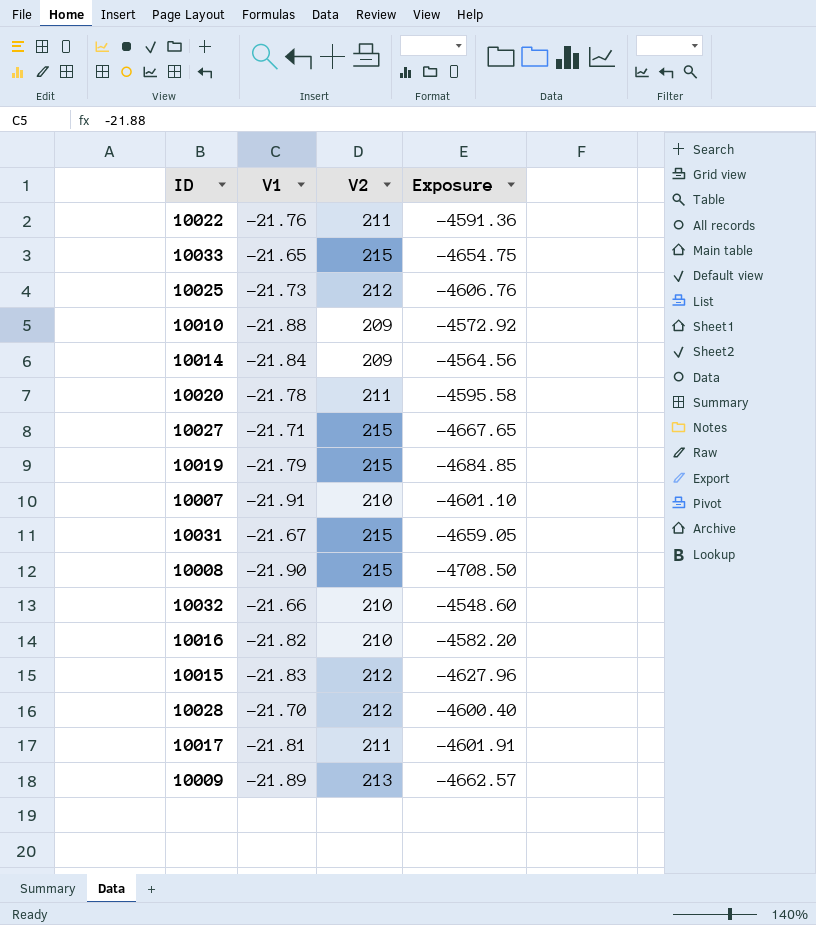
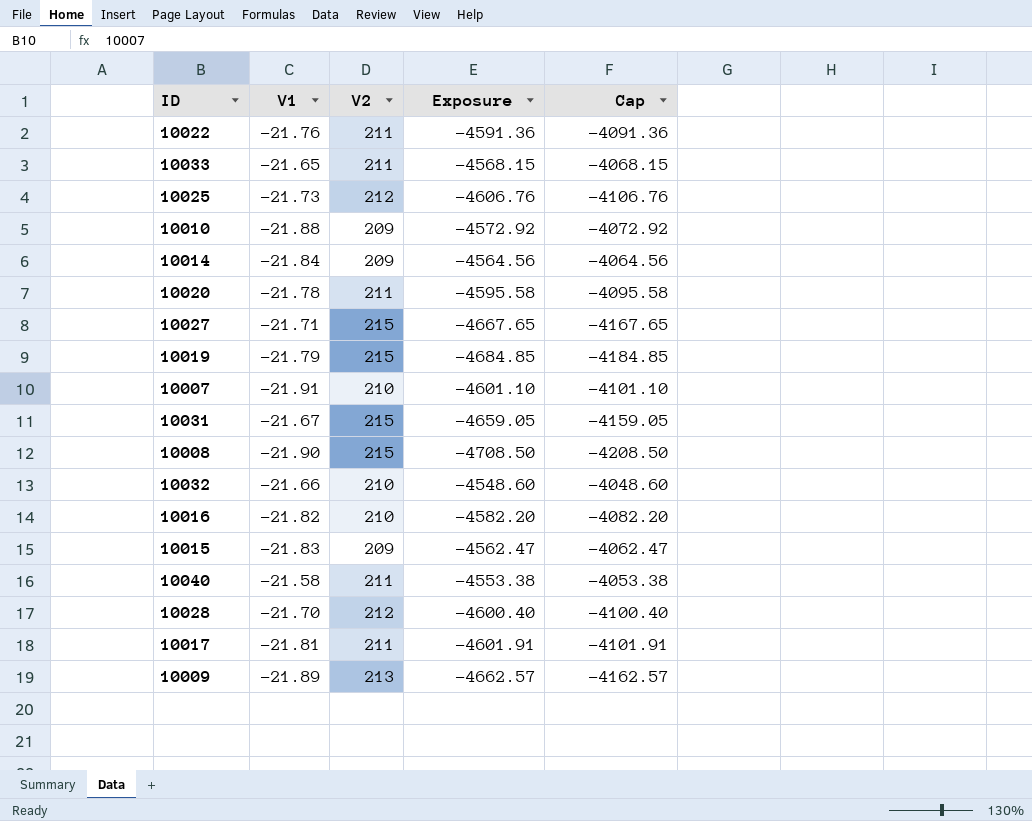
column Cap | formula: none -> [Exposure] + 500
10033 | V2: 215 -> 211
10033 | Exposure: -4654.75 -> -4568.15
10015 | V2: 212 -> 209
10015 | Exposure: -4627.96 -> -4562.47
row 10040: none -> -21.58 | 211 | -4553.38 | -4053.38

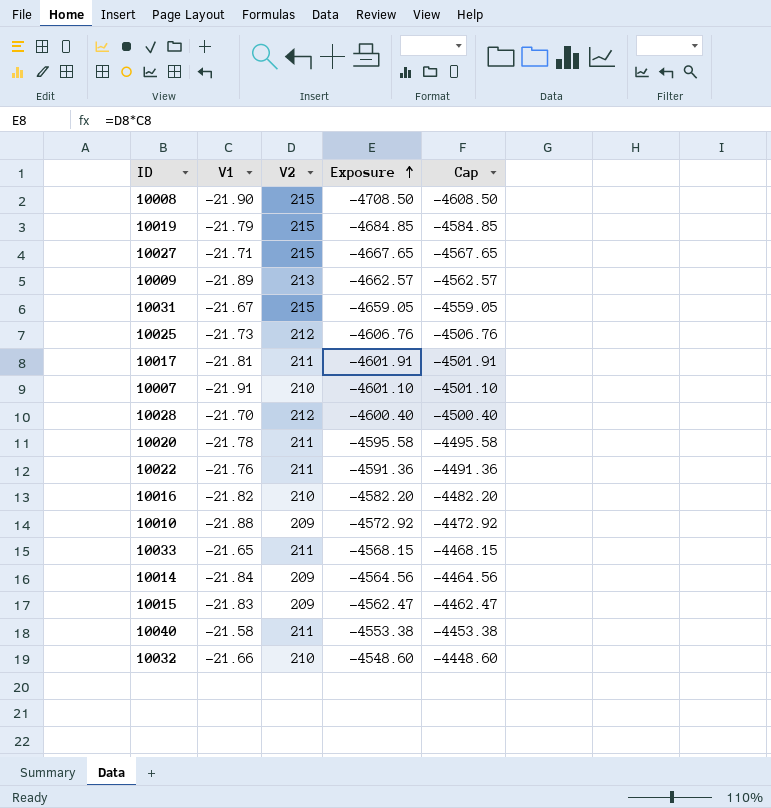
row order: none -> Exposure ascending
column Cap | formula: [Exposure] + 500 -> [Exposure] + 100

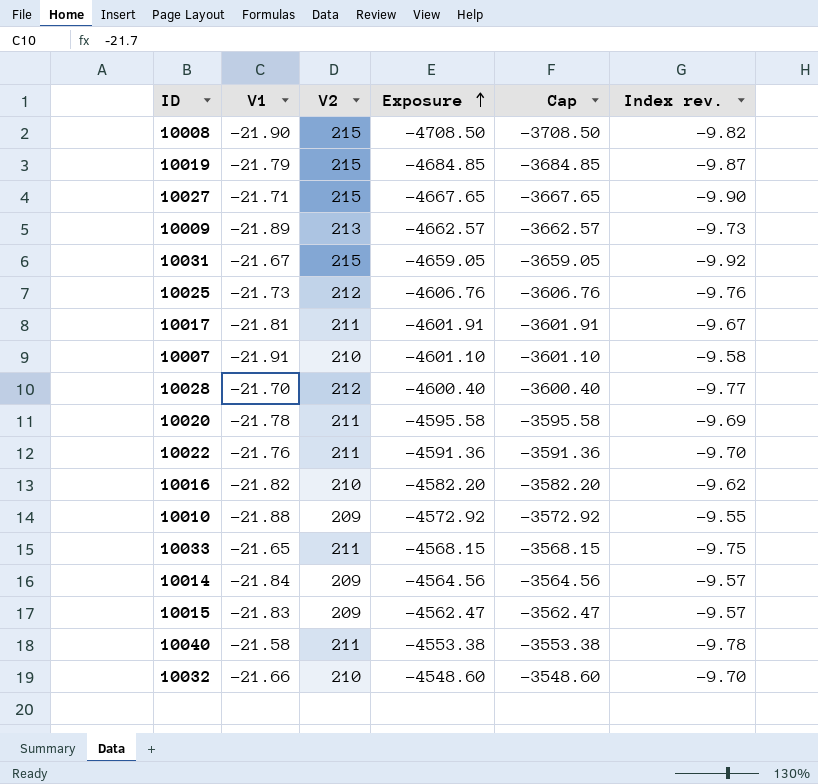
column Cap | formula: [Exposure] + 100 -> [Exposure] + 1000
column Index rev. | formula: none -> [V2] / [V1]

